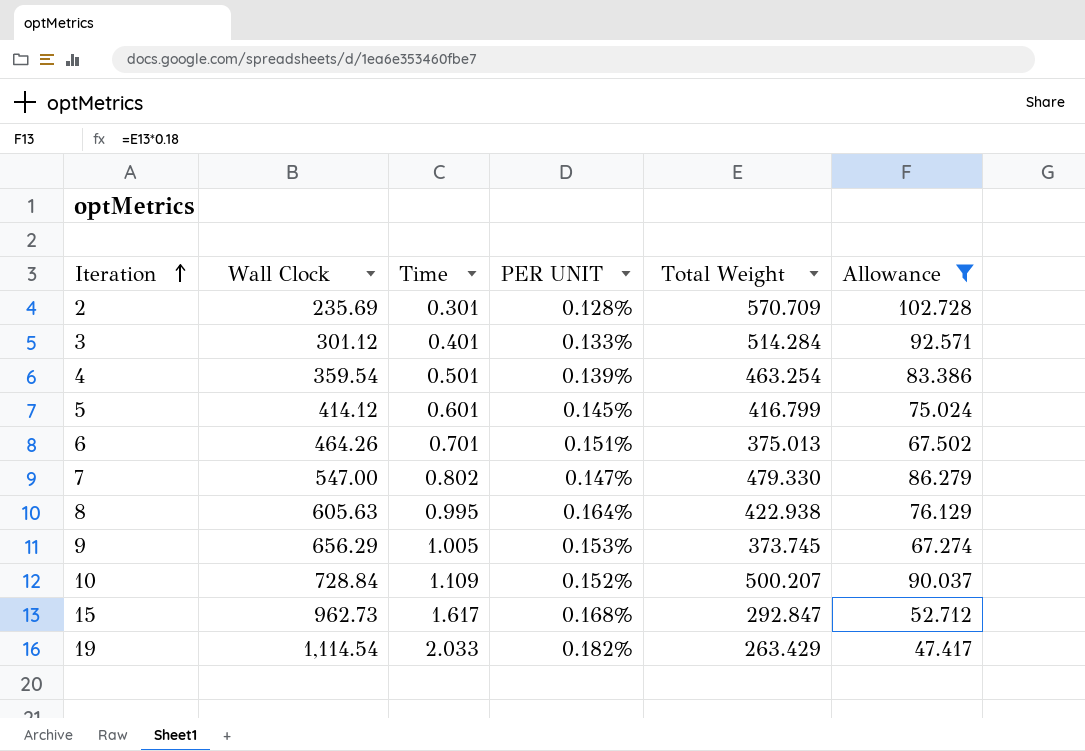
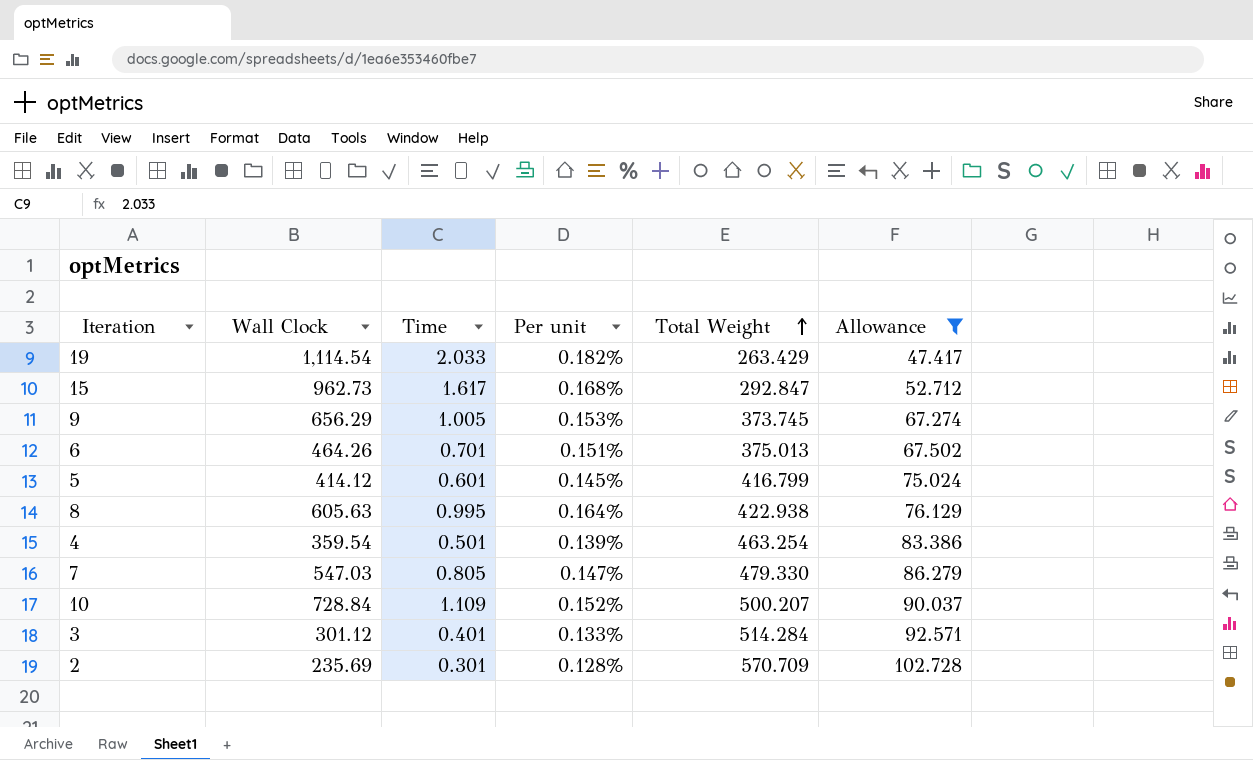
row order: Iteration ascending -> Total Weight ascending
column name: PER UNIT -> Per unit
7 | Wall Clock: 547.00 -> 547.03
7 | Time: 0.802 -> 0.805

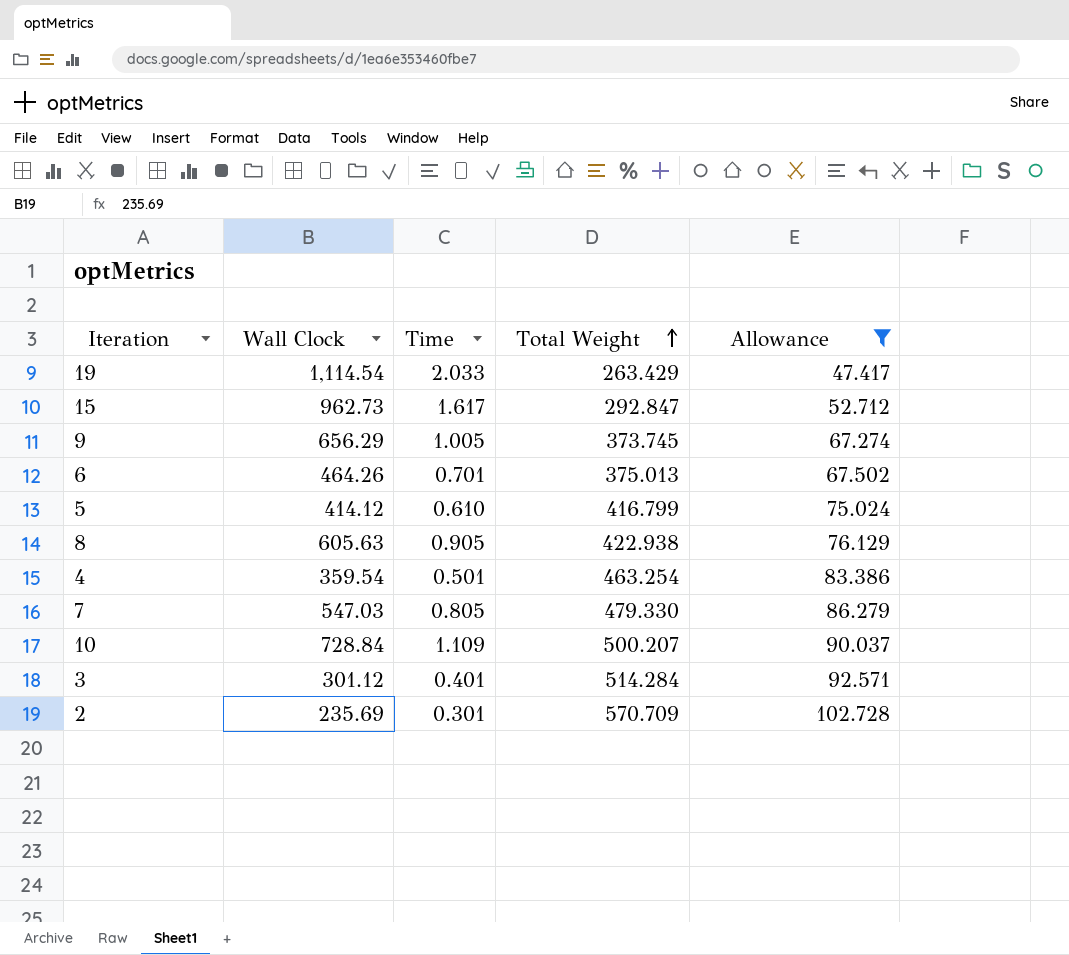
column Per unit | formula: [Time] / [Wall Clock] -> none
5 | Time: 0.601 -> 0.610
8 | Time: 0.995 -> 0.905

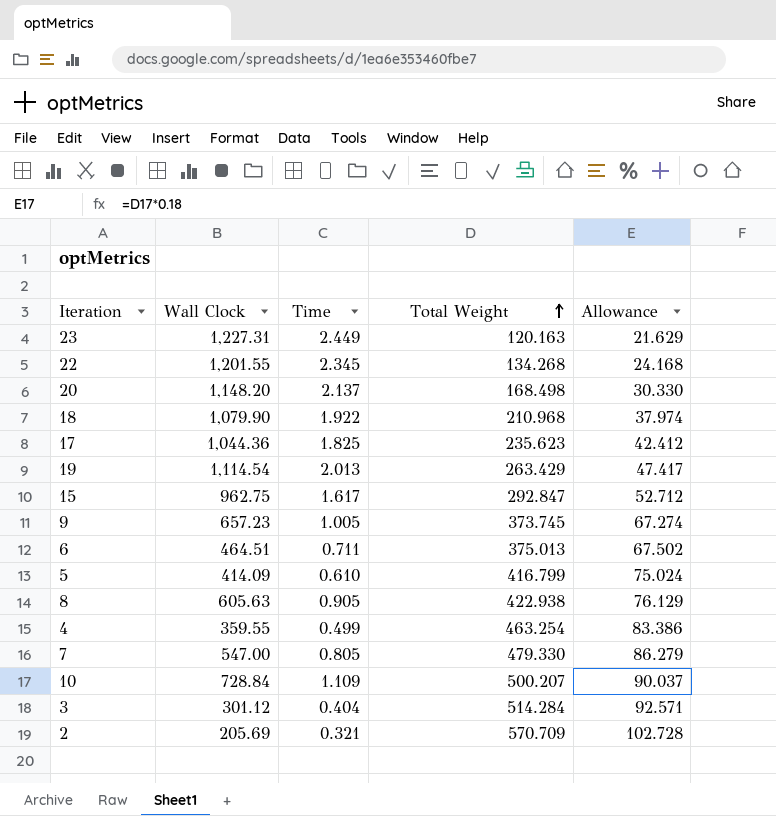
filter: Allowance >= 47.417 -> none
19 | Time: 2.033 -> 2.013
15 | Wall Clock: 962.73 -> 962.75
9 | Wall Clock: 656.29 -> 657.23
6 | Wall Clock: 464.26 -> 464.51
6 | Time: 0.701 -> 0.711
5 | Wall Clock: 414.12 -> 414.09
4 | Wall Clock: 359.54 -> 359.55
4 | Time: 0.501 -> 0.499
7 | Wall Clock: 547.03 -> 547.00
3 | Time: 0.401 -> 0.404
2 | Wall Clock: 235.69 -> 205.69
2 | Time: 0.301 -> 0.321

